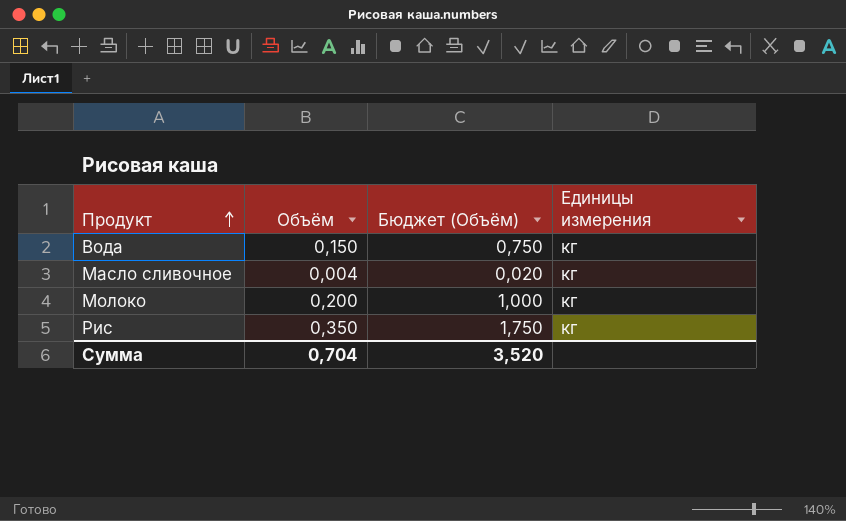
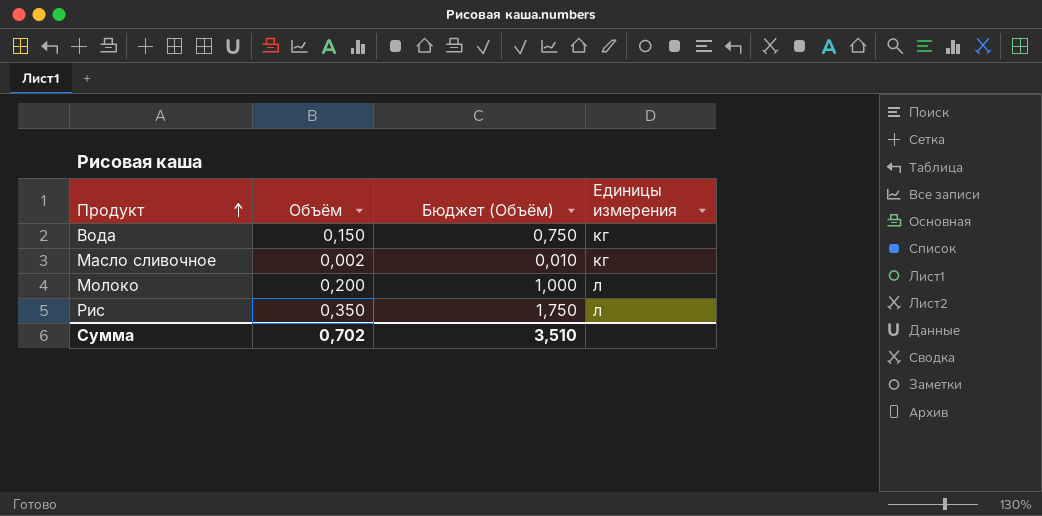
Масло сливочное | Объём: 0,004 -> 0,002
Масло сливочное | Бюджет (Объём): 0,020 -> 0,010
Молоко | Единицы измерения: кг -> л
Рис | Единицы измерения: кг -> л
Сумма | Объём: 0,704 -> 0,702
Сумма | Бюджет (Объём): 3,520 -> 3,510

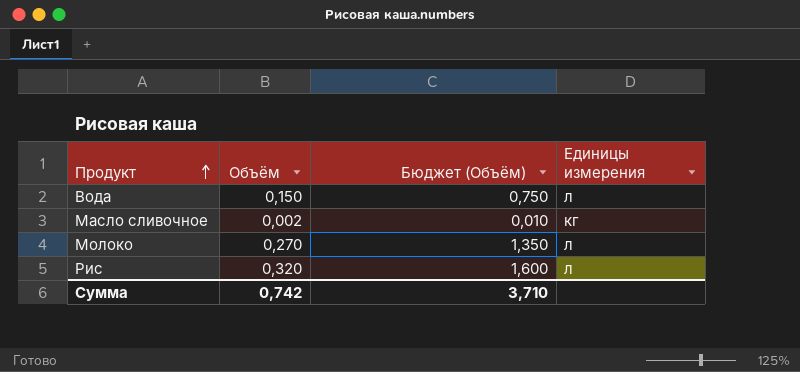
Вода | Единицы измерения: кг -> л
Молоко | Объём: 0,200 -> 0,270
Молоко | Бюджет (Объём): 1,000 -> 1,350
Рис | Объём: 0,350 -> 0,320
Рис | Бюджет (Объём): 1,750 -> 1,600
Сумма | Объём: 0,702 -> 0,742
Сумма | Бюджет (Объём): 3,510 -> 3,710

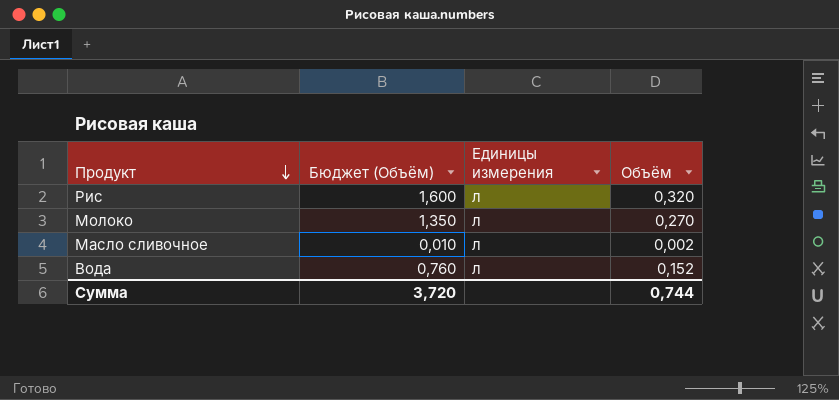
row order: Продукт ascending -> Продукт descending
column Объём | position: 2 -> 4
Масло сливочное | Единицы измерения: кг -> л
Вода | Бюджет (Объём): 0,750 -> 0,760
Вода | Объём: 0,150 -> 0,152
Сумма | Бюджет (Объём): 3,710 -> 3,720
Сумма | Объём: 0,742 -> 0,744

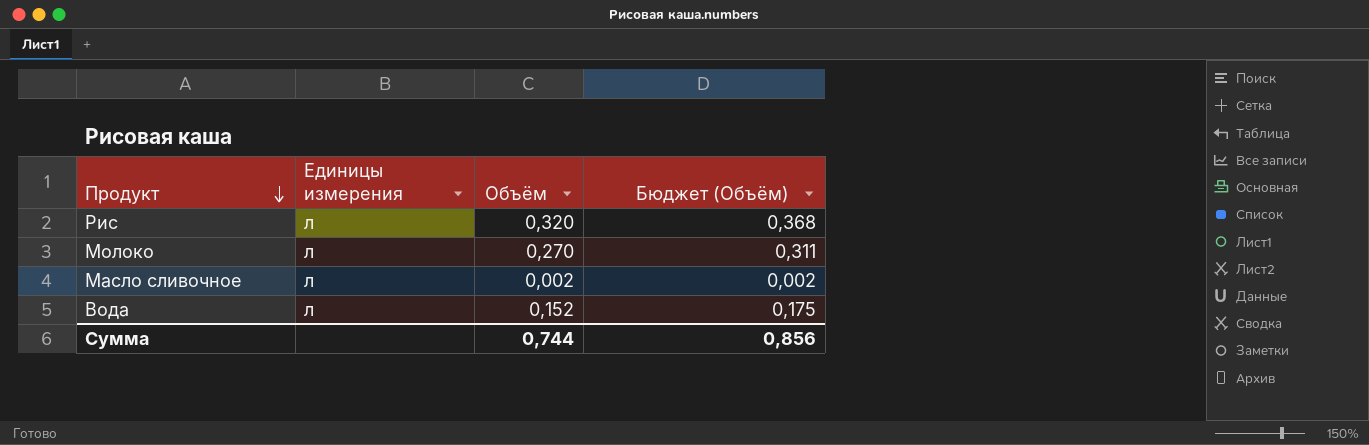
column Бюджет (Объём) | formula: [Объём] * 5 -> [Объём] * 1,15
column Бюджет (Объём) | position: 2 -> 4
Сумма | Бюджет (Объём): 3,720 -> 0,856

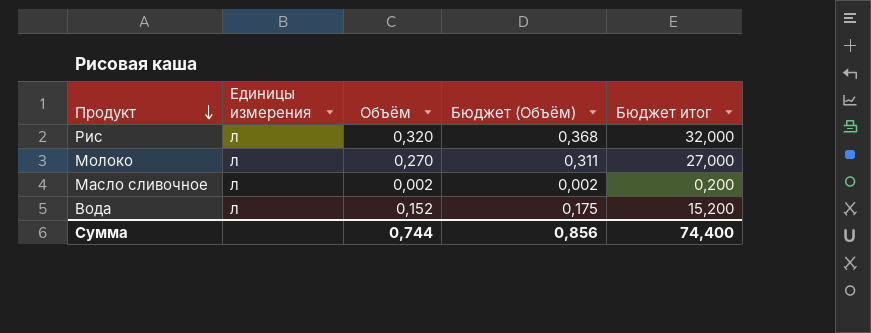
column Бюджет итог | formula: none -> [Объём] * 100

